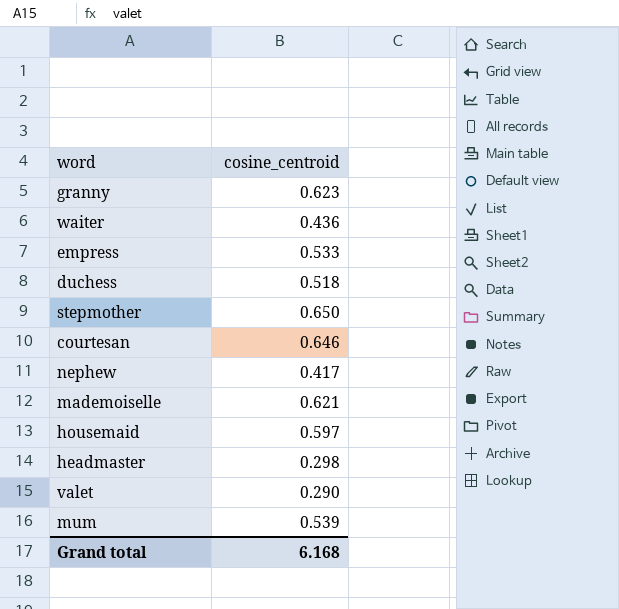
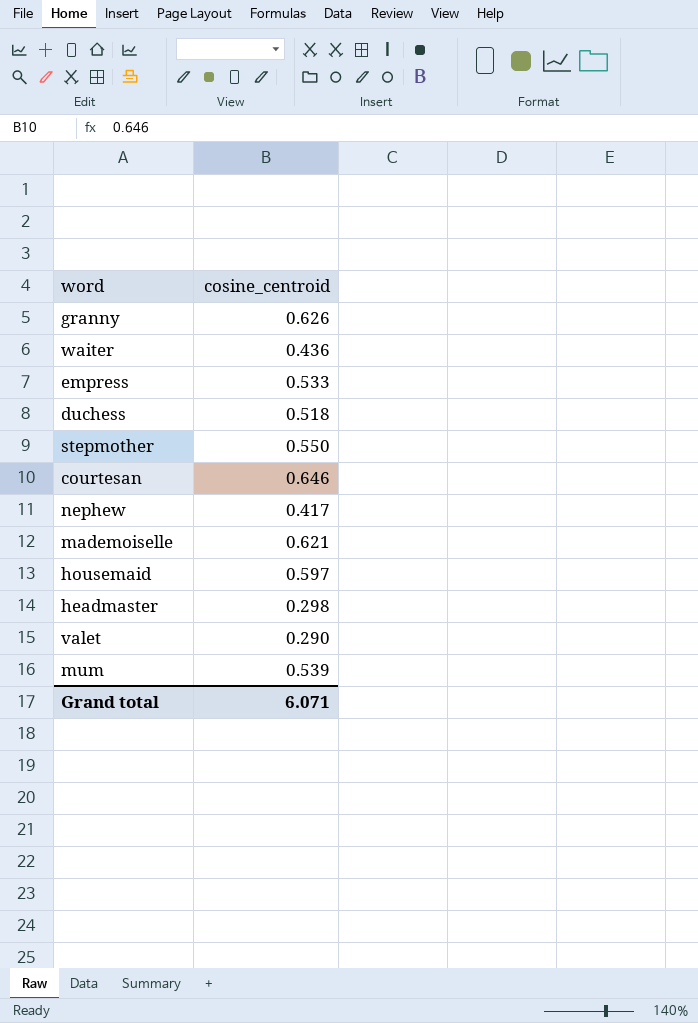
granny | cosine_centroid: 0.623 -> 0.626
stepmother | cosine_centroid: 0.650 -> 0.550
Grand total | cosine_centroid: 6.168 -> 6.071

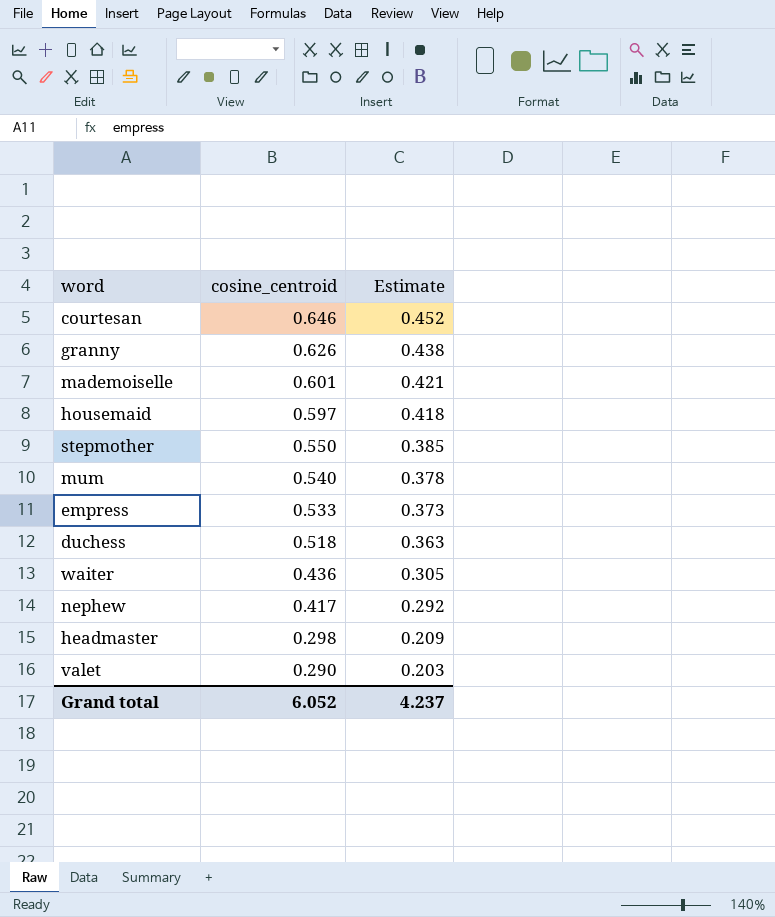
row order: none -> cosine_centroid descending
column Estimate | formula: none -> [cosine_centroid] * 0.7
mademoiselle | cosine_centroid: 0.621 -> 0.601
mum | cosine_centroid: 0.539 -> 0.540
Grand total | cosine_centroid: 6.071 -> 6.052

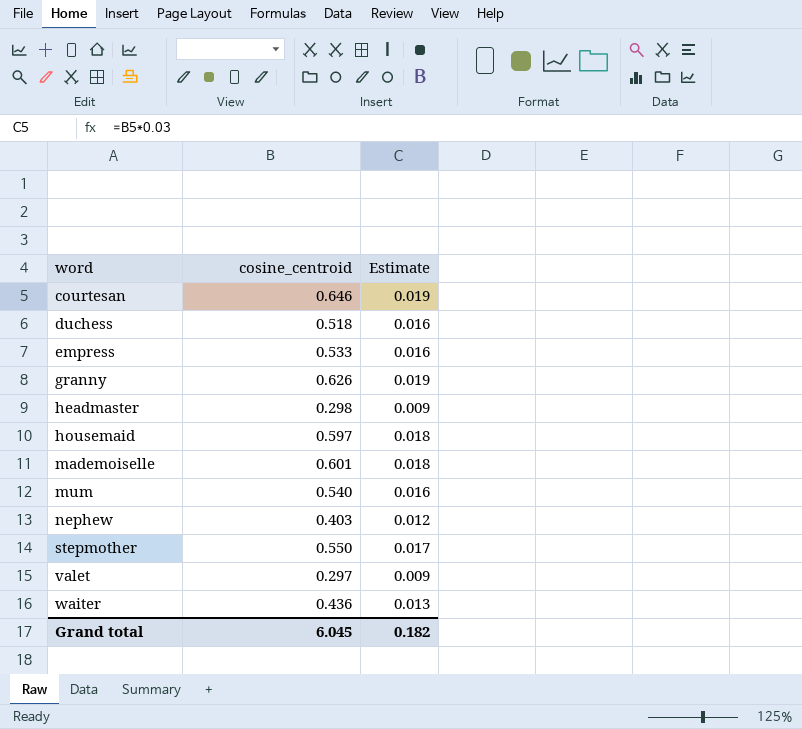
row order: cosine_centroid descending -> word ascending
column Estimate | formula: [cosine_centroid] * 0.7 -> [cosine_centroid] * 0.03
nephew | cosine_centroid: 0.417 -> 0.403
valet | cosine_centroid: 0.290 -> 0.297
Grand total | cosine_centroid: 6.052 -> 6.045
Grand total | Estimate: 4.237 -> 0.182

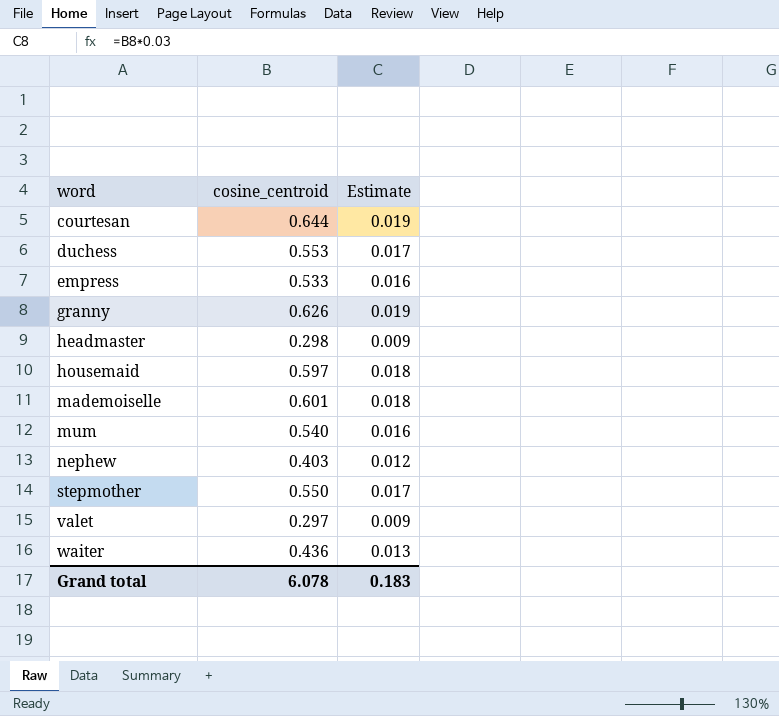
courtesan | cosine_centroid: 0.646 -> 0.644
duchess | cosine_centroid: 0.518 -> 0.553
duchess | Estimate: 0.016 -> 0.017
Grand total | cosine_centroid: 6.045 -> 6.078
Grand total | Estimate: 0.182 -> 0.183

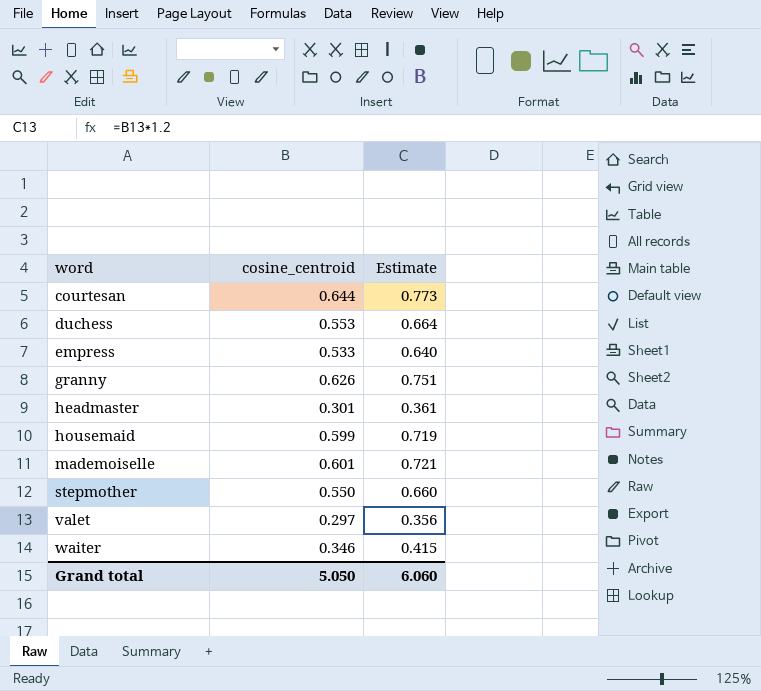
column Estimate | formula: [cosine_centroid] * 0.03 -> [cosine_centroid] * 1.2
row mum: 0.540 | 0.016 -> none
row nephew: 0.403 | 0.012 -> none
headmaster | cosine_centroid: 0.298 -> 0.301
housemaid | cosine_centroid: 0.597 -> 0.599
waiter | cosine_centroid: 0.436 -> 0.346
Grand total | cosine_centroid: 6.078 -> 5.050
Grand total | Estimate: 0.183 -> 6.060

